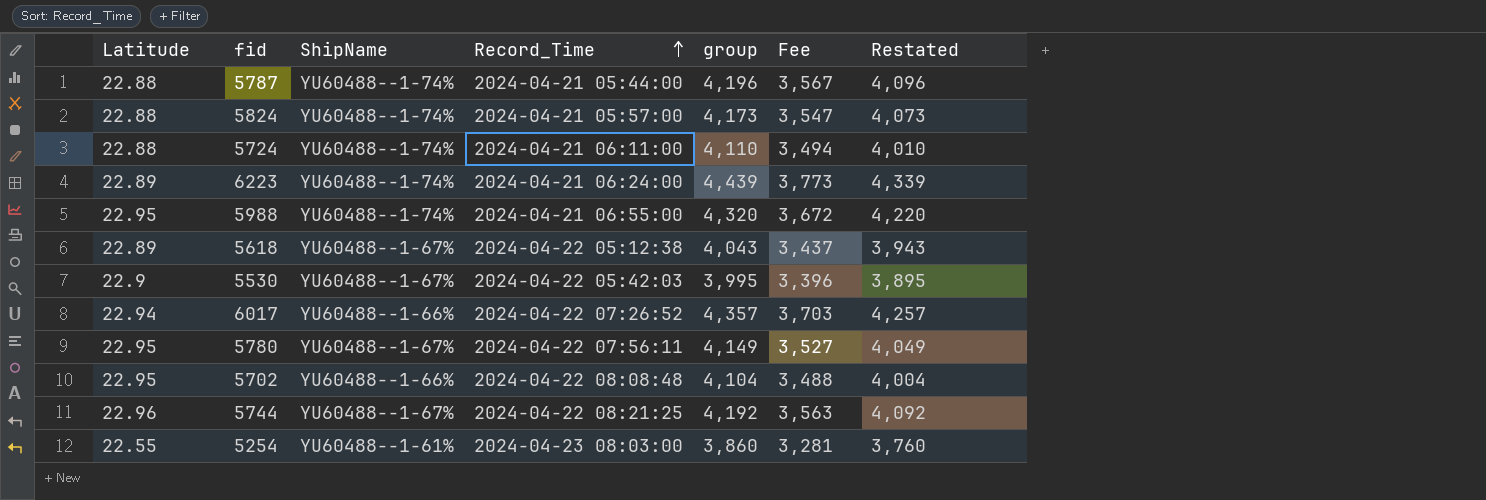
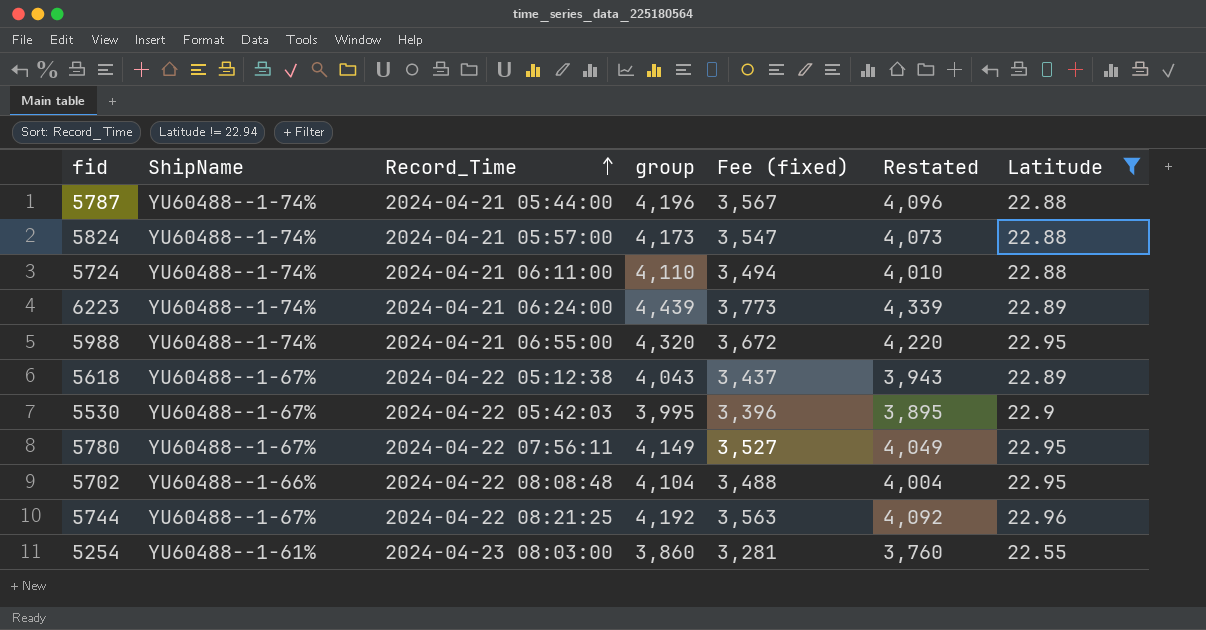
filter: none -> Latitude != 22.94
column name: Fee -> Fee (fixed)
column Latitude | position: 1 -> 7

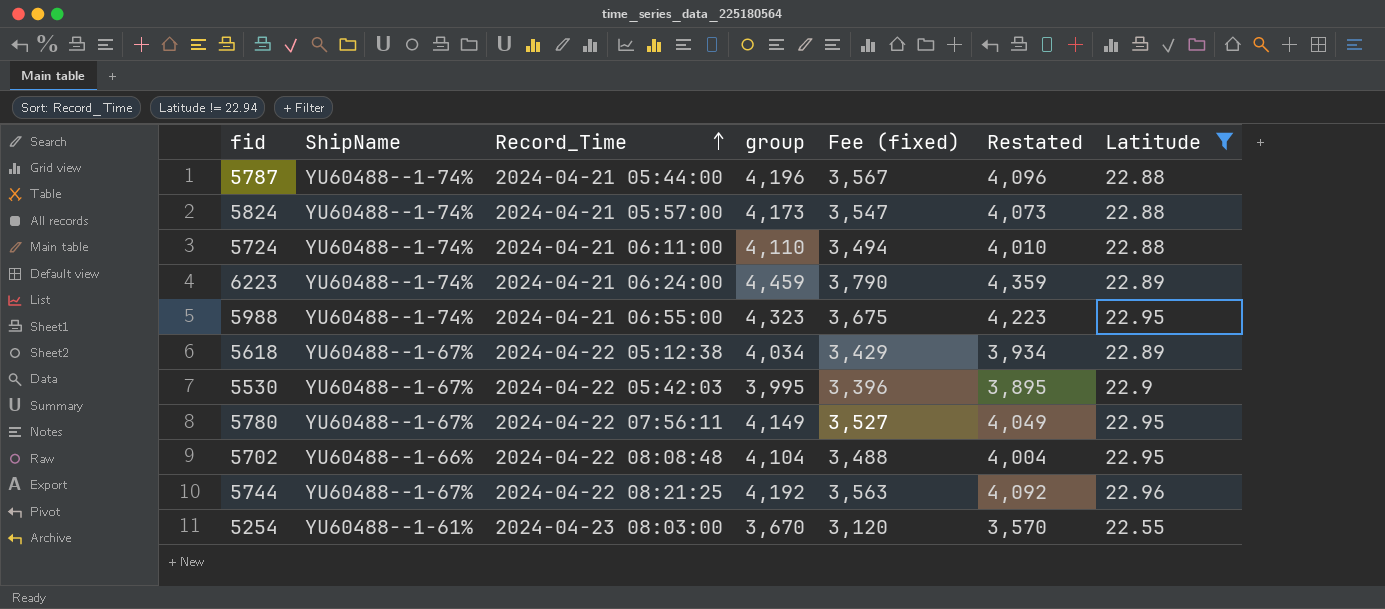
6223 | group: 4,439 -> 4,459
6223 | Fee (fixed): 3,773 -> 3,790
6223 | Restated: 4,339 -> 4,359
5988 | group: 4,320 -> 4,323
5988 | Fee (fixed): 3,672 -> 3,675
5988 | Restated: 4,220 -> 4,223
5618 | group: 4,043 -> 4,034
5618 | Fee (fixed): 3,437 -> 3,429
5618 | Restated: 3,943 -> 3,934
5254 | group: 3,860 -> 3,670
5254 | Fee (fixed): 3,281 -> 3,120
5254 | Restated: 3,760 -> 3,570

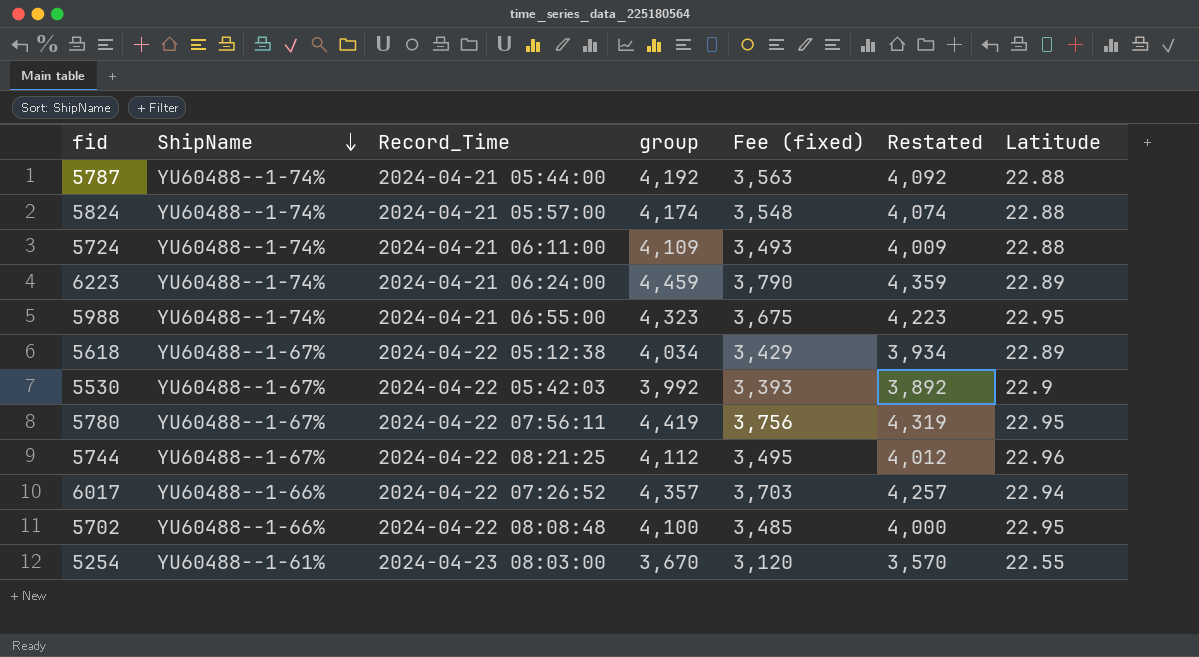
filter: Latitude != 22.94 -> none
row order: Record_Time ascending -> ShipName descending
5787 | group: 4,196 -> 4,192
5787 | Fee (fixed): 3,567 -> 3,563
5787 | Restated: 4,096 -> 4,092
5824 | group: 4,173 -> 4,174
5824 | Fee (fixed): 3,547 -> 3,548
5824 | Restated: 4,073 -> 4,074
5724 | group: 4,110 -> 4,109
5724 | Fee (fixed): 3,494 -> 3,493
5724 | Restated: 4,010 -> 4,009
5530 | group: 3,995 -> 3,992
5530 | Fee (fixed): 3,396 -> 3,393
5530 | Restated: 3,895 -> 3,892
5780 | group: 4,149 -> 4,419
5780 | Fee (fixed): 3,527 -> 3,756
5780 | Restated: 4,049 -> 4,319
5744 | group: 4,192 -> 4,112
5744 | Fee (fixed): 3,563 -> 3,495
5744 | Restated: 4,092 -> 4,012
5702 | group: 4,104 -> 4,100
5702 | Fee (fixed): 3,488 -> 3,485
5702 | Restated: 4,004 -> 4,000

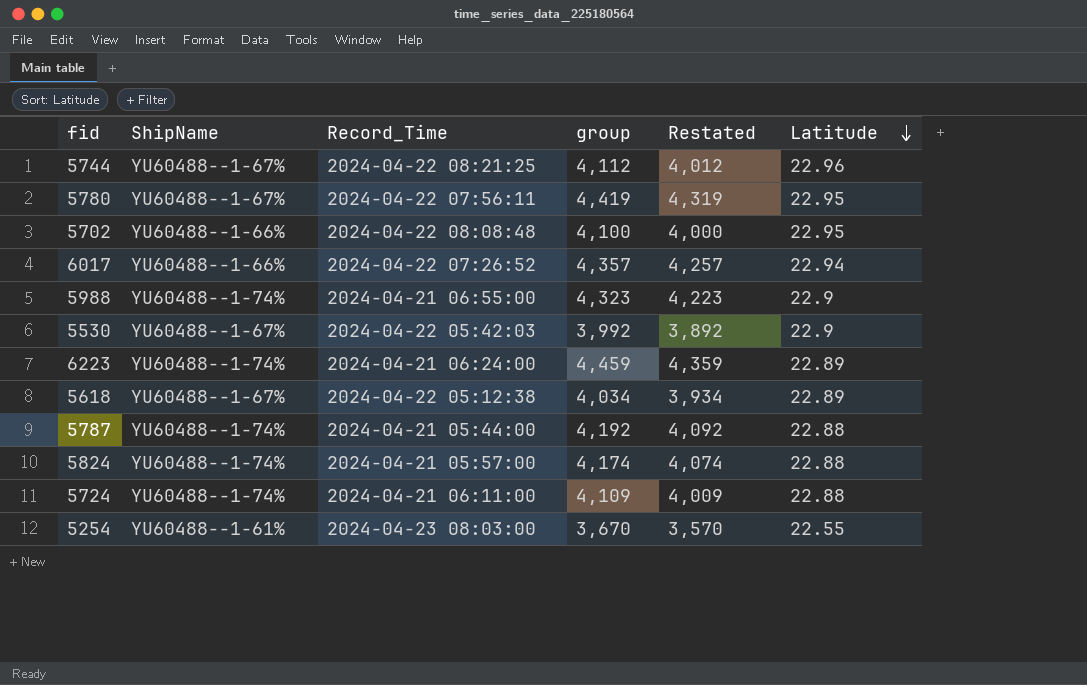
row order: ShipName descending -> Latitude descending
column Fee (fixed) | formula: [group] * 0.85 -> none
5988 | Latitude: 22.95 -> 22.9

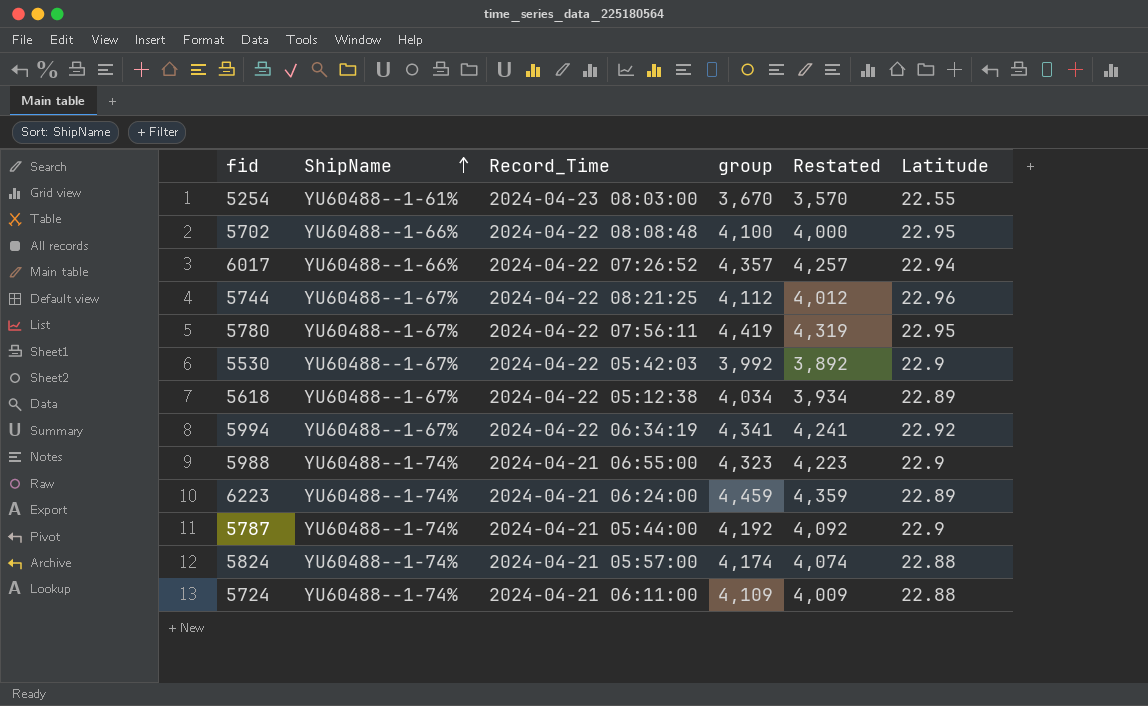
row order: Latitude descending -> ShipName ascending
row 5994: none -> YU60488--1-67% | 2024-04-22 06:34:19 | 4,341 | 4,241 | 22.92
5787 | Latitude: 22.88 -> 22.9

